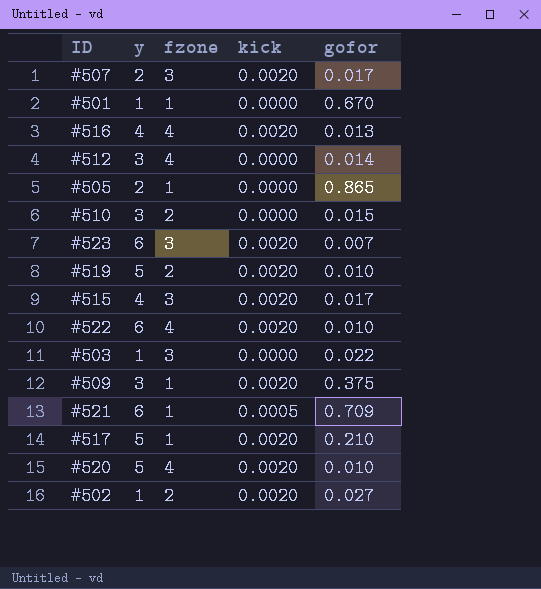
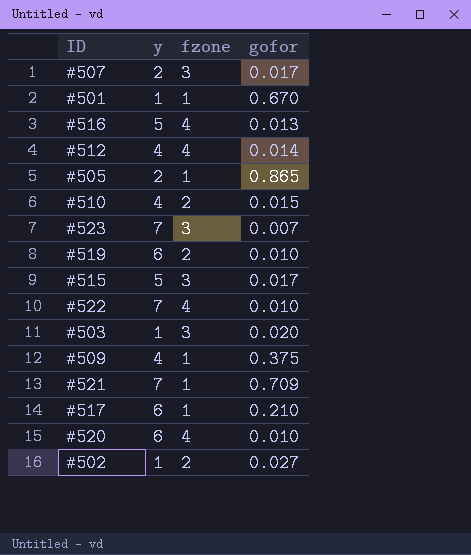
column kick | position: 4 -> none
#516 | y: 4 -> 5
#512 | y: 3 -> 4
#510 | y: 3 -> 4
#523 | y: 6 -> 7
#519 | y: 5 -> 6
#515 | y: 4 -> 5
#522 | y: 6 -> 7
#503 | gofor: 0.022 -> 0.020
#509 | y: 3 -> 4
#521 | y: 6 -> 7
#517 | y: 5 -> 6
#520 | y: 5 -> 6

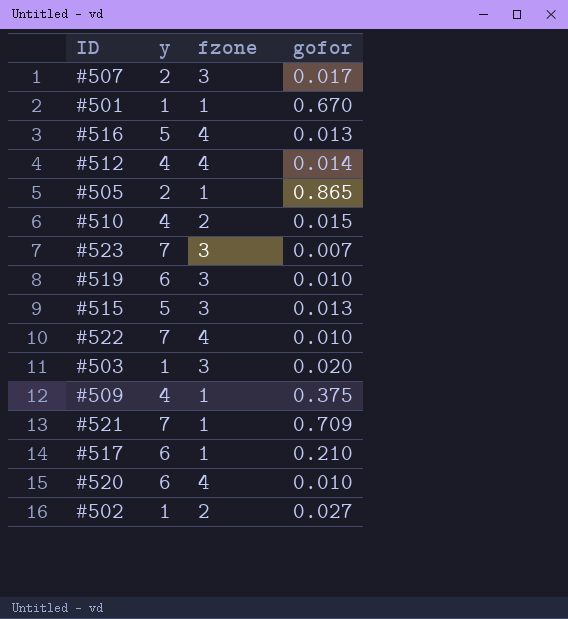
#519 | fzone: 2 -> 3
#515 | gofor: 0.017 -> 0.013

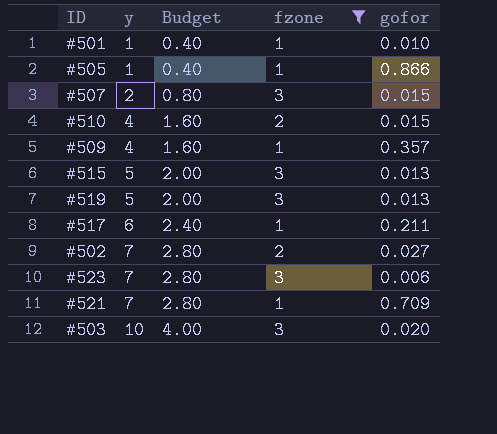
filter: none -> fzone != 4
row order: none -> y ascending
column Budget | formula: none -> [y] * 0.4
#501 | gofor: 0.670 -> 0.010
#505 | y: 2 -> 1
#505 | gofor: 0.865 -> 0.866
#507 | gofor: 0.017 -> 0.015
#509 | gofor: 0.375 -> 0.357
#519 | y: 6 -> 5
#519 | gofor: 0.010 -> 0.013
#517 | gofor: 0.210 -> 0.211
#502 | y: 1 -> 7
#523 | gofor: 0.007 -> 0.006
#503 | y: 1 -> 10

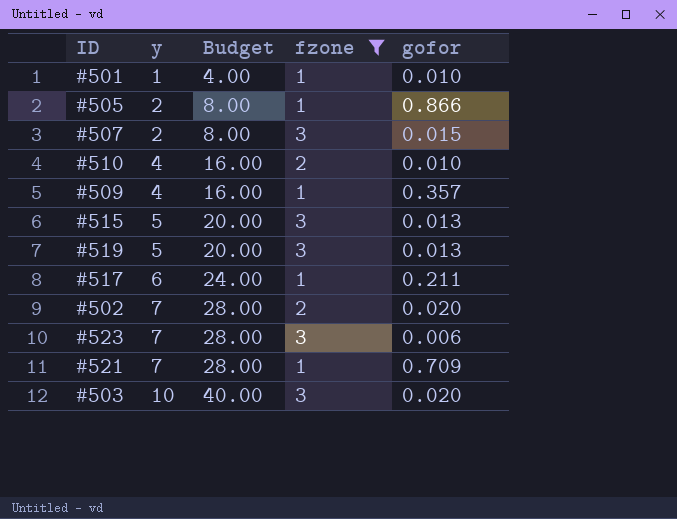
column Budget | formula: [y] * 0.4 -> [y] * 4
#505 | y: 1 -> 2
#510 | gofor: 0.015 -> 0.010
#502 | gofor: 0.027 -> 0.020

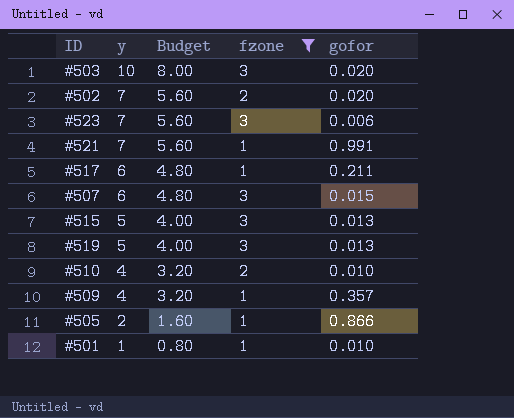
row order: y ascending -> y descending
column Budget | formula: [y] * 4 -> [y] * 0.8
#521 | gofor: 0.709 -> 0.991
#507 | y: 2 -> 6

